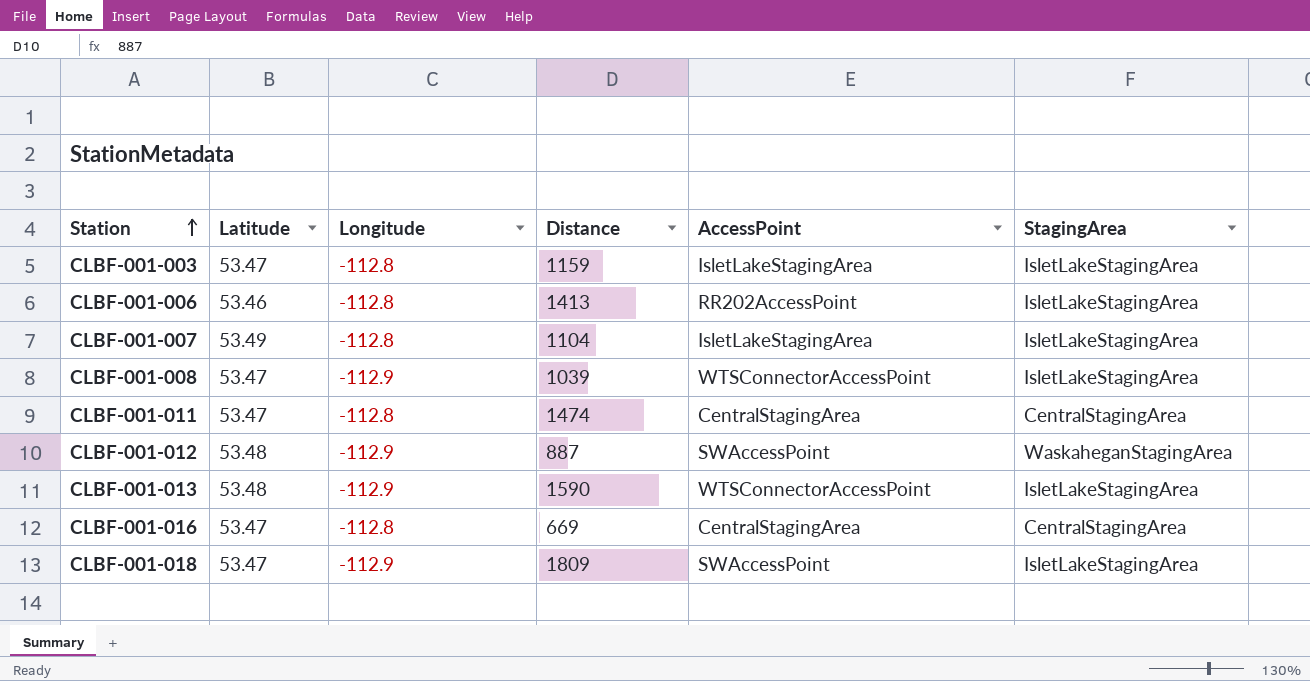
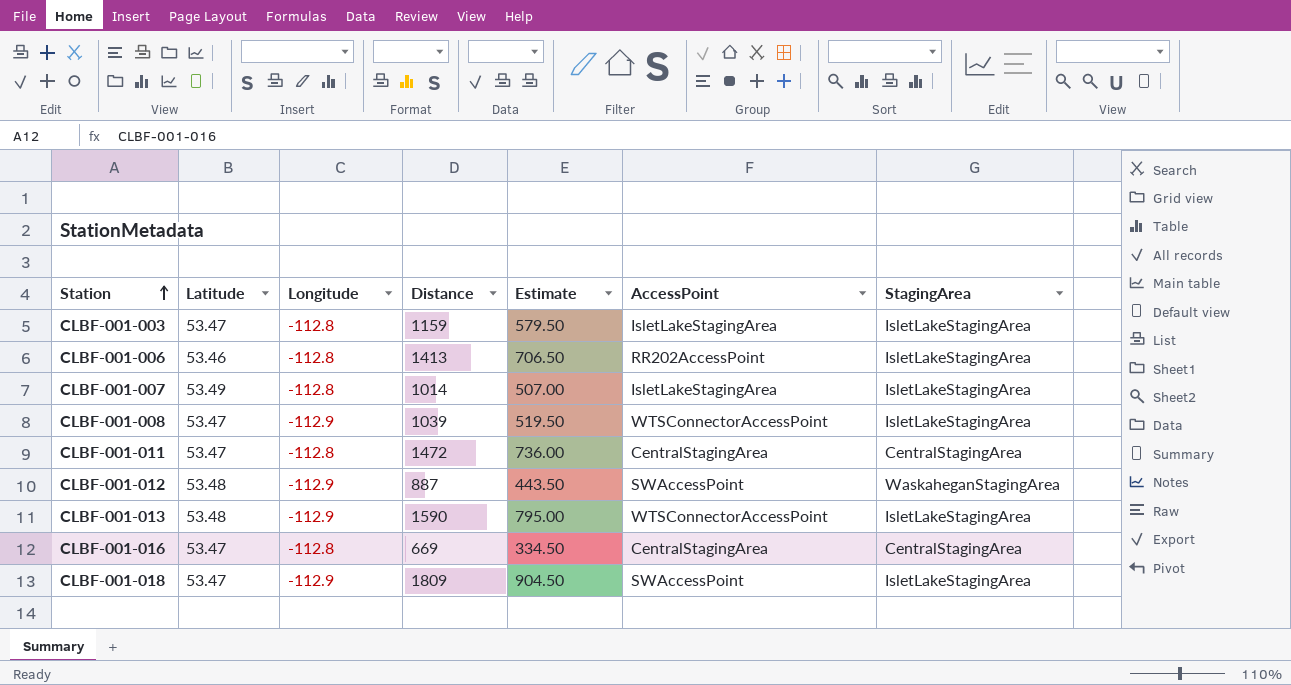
column Estimate | formula: none -> [Distance] * 0.5
CLBF-001-007 | Distance: 1104 -> 1014
CLBF-001-011 | Distance: 1474 -> 1472

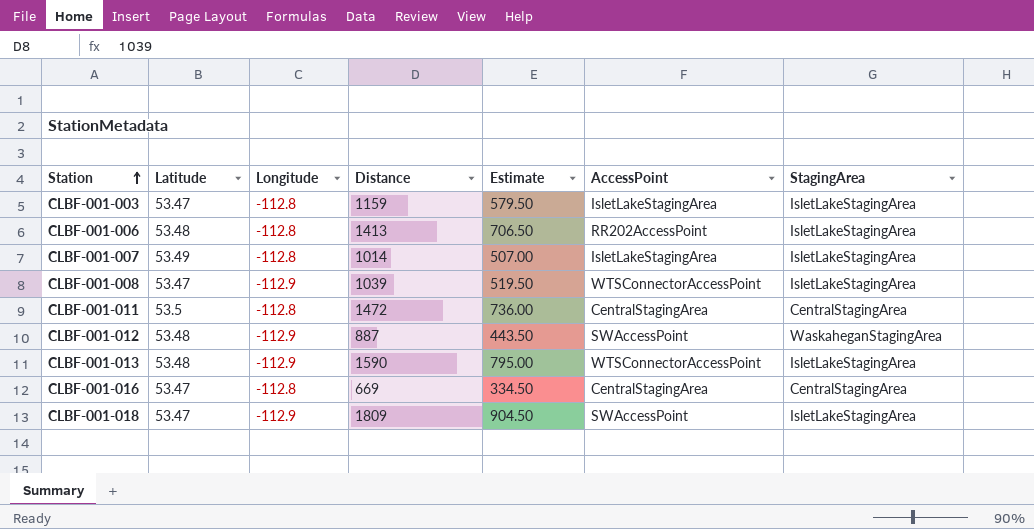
CLBF-001-006 | Latitude: 53.46 -> 53.48
CLBF-001-011 | Latitude: 53.47 -> 53.5

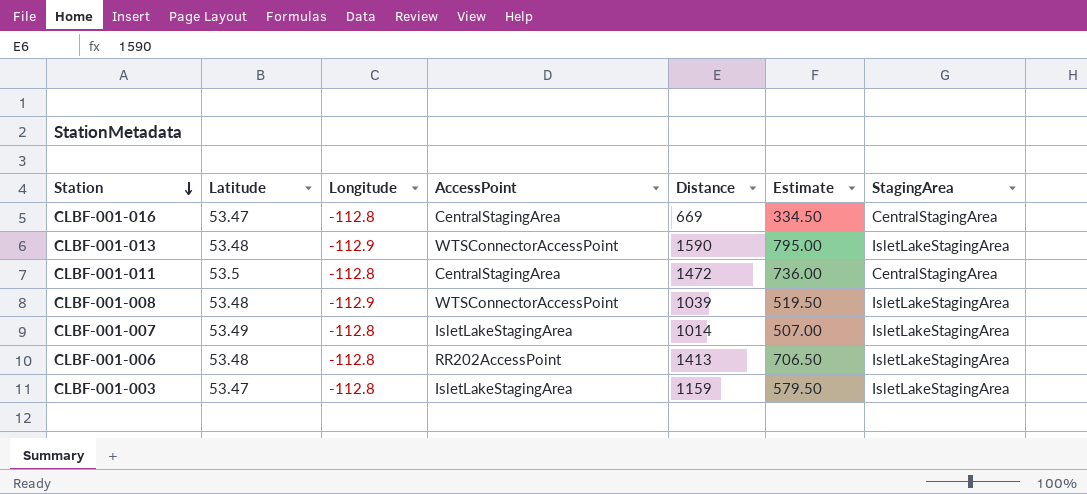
row order: Station ascending -> Station descending
column AccessPoint | position: 6 -> 4
row CLBF-001-012: 53.48 | -112.9 | 887 | 443.50 | SWAccessPoint | WaskaheganStagingArea -> none
row CLBF-001-018: 53.47 | -112.9 | 1809 | 904.50 | SWAccessPoint | IsletLakeStagingArea -> none
CLBF-001-008 | Latitude: 53.47 -> 53.48

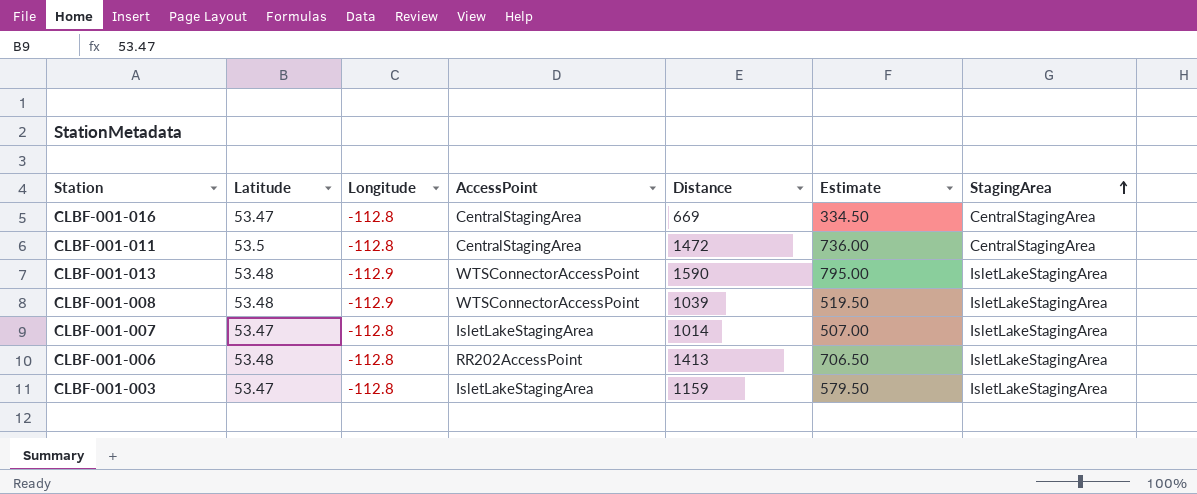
row order: Station descending -> StagingArea ascending
CLBF-001-007 | Latitude: 53.49 -> 53.47

